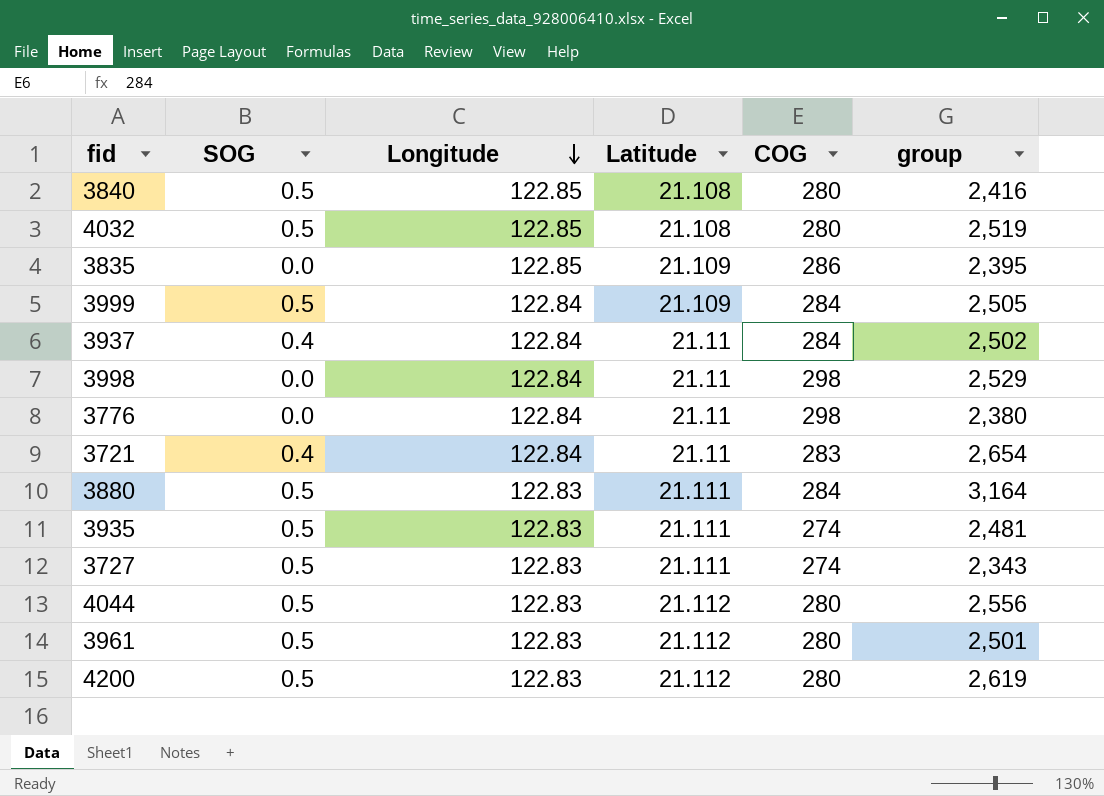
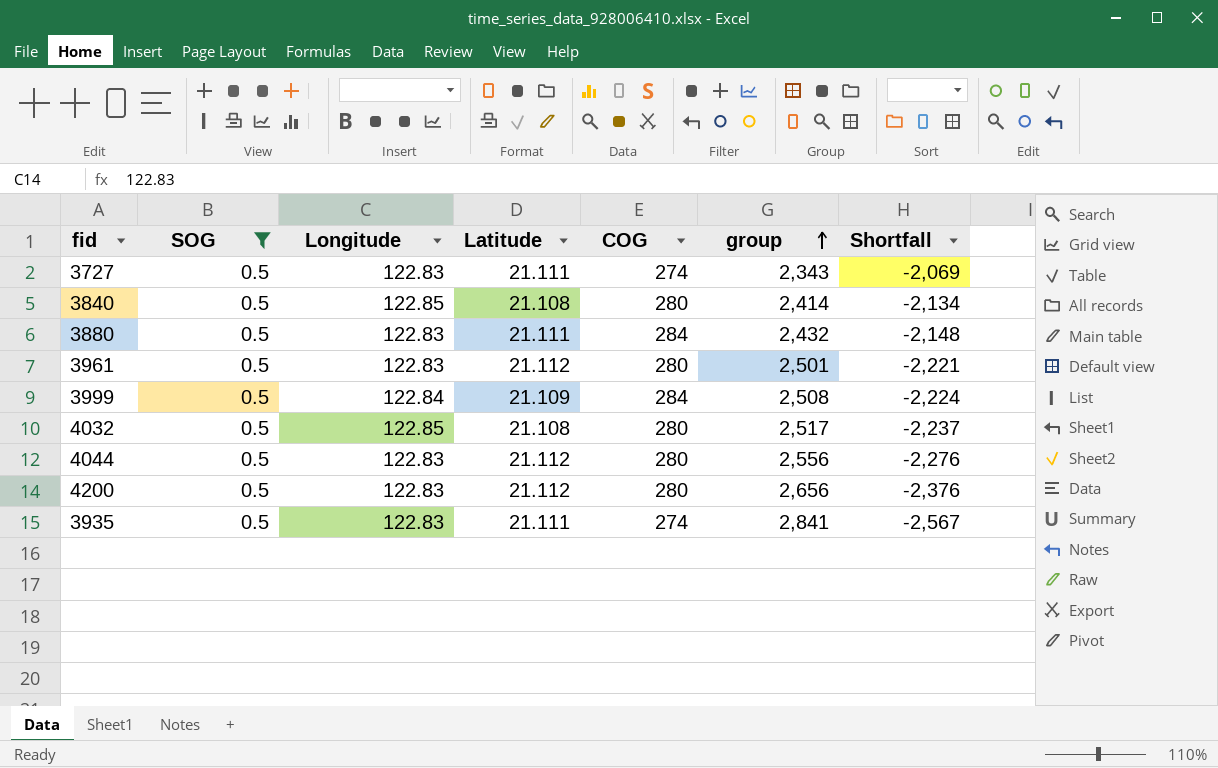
filter: none -> SOG = 0.5
row order: Longitude descending -> group ascending
column Shortfall | formula: none -> [COG] - [group]
3840 | group: 2,416 -> 2,414
3880 | group: 3,164 -> 2,432
3999 | group: 2,505 -> 2,508
4032 | group: 2,519 -> 2,517
4200 | group: 2,619 -> 2,656
3935 | group: 2,481 -> 2,841

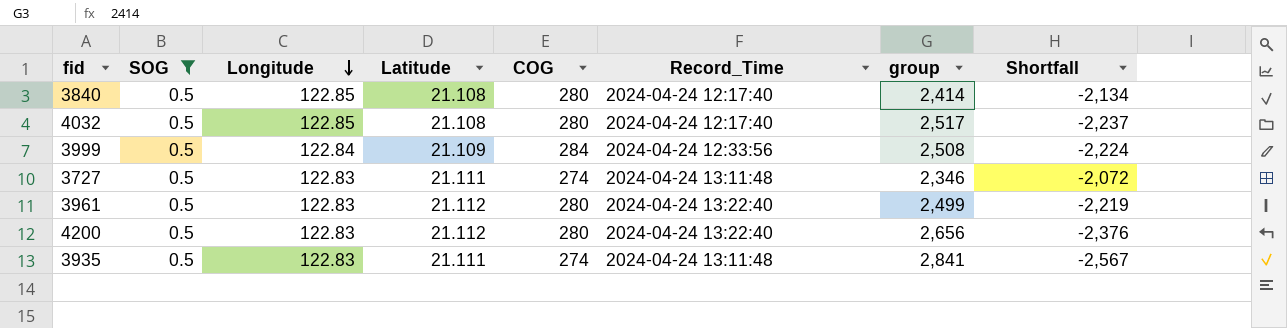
row order: group ascending -> Longitude descending
column Record_Time | position: none -> 6
row 3880: 0.5 | 122.83 | 21.111 | 284 | 2,432 | -2,148 -> none
row 4044: 0.5 | 122.83 | 21.112 | 280 | 2,556 | -2,276 -> none
3727 | group: 2,343 -> 2,346
3727 | Shortfall: -2,069 -> -2,072
3961 | group: 2,501 -> 2,499
3961 | Shortfall: -2,221 -> -2,219

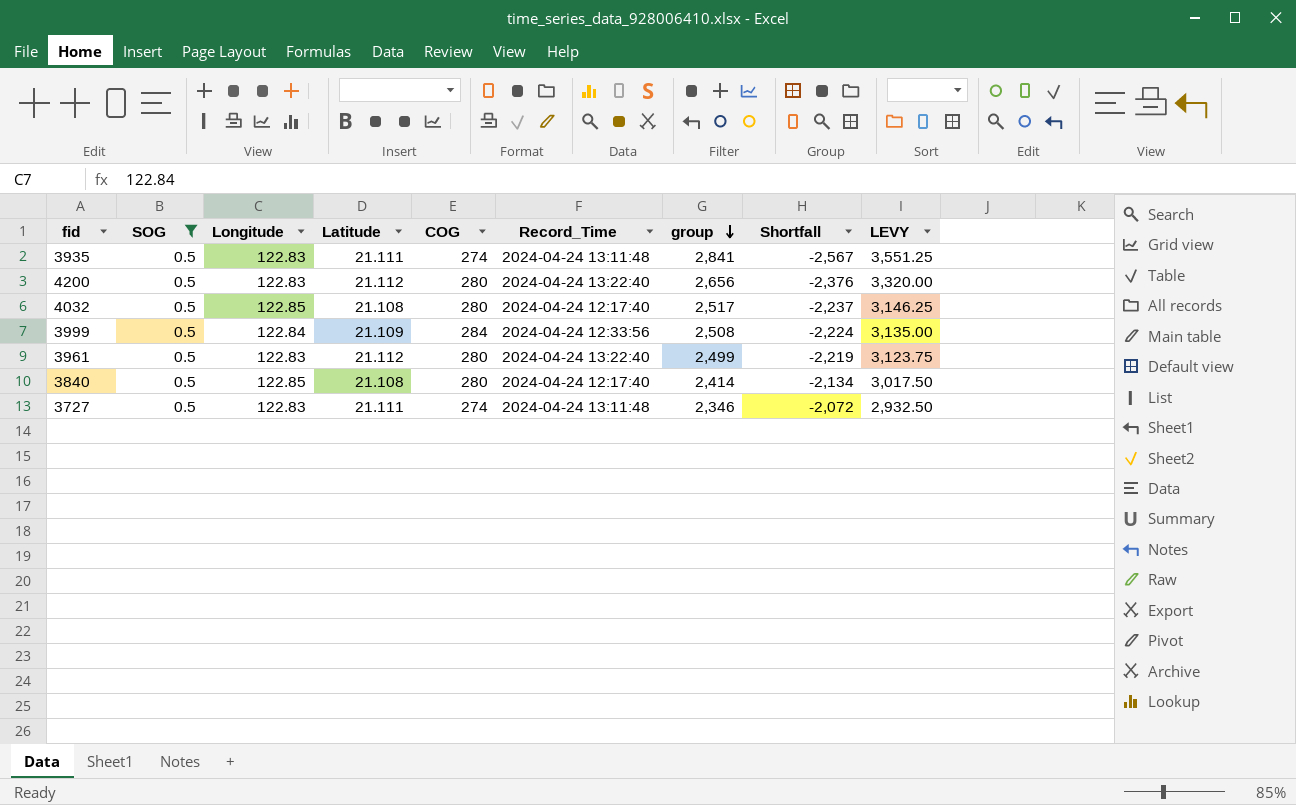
row order: Longitude descending -> group descending
column LEVY | formula: none -> [group] * 1.25

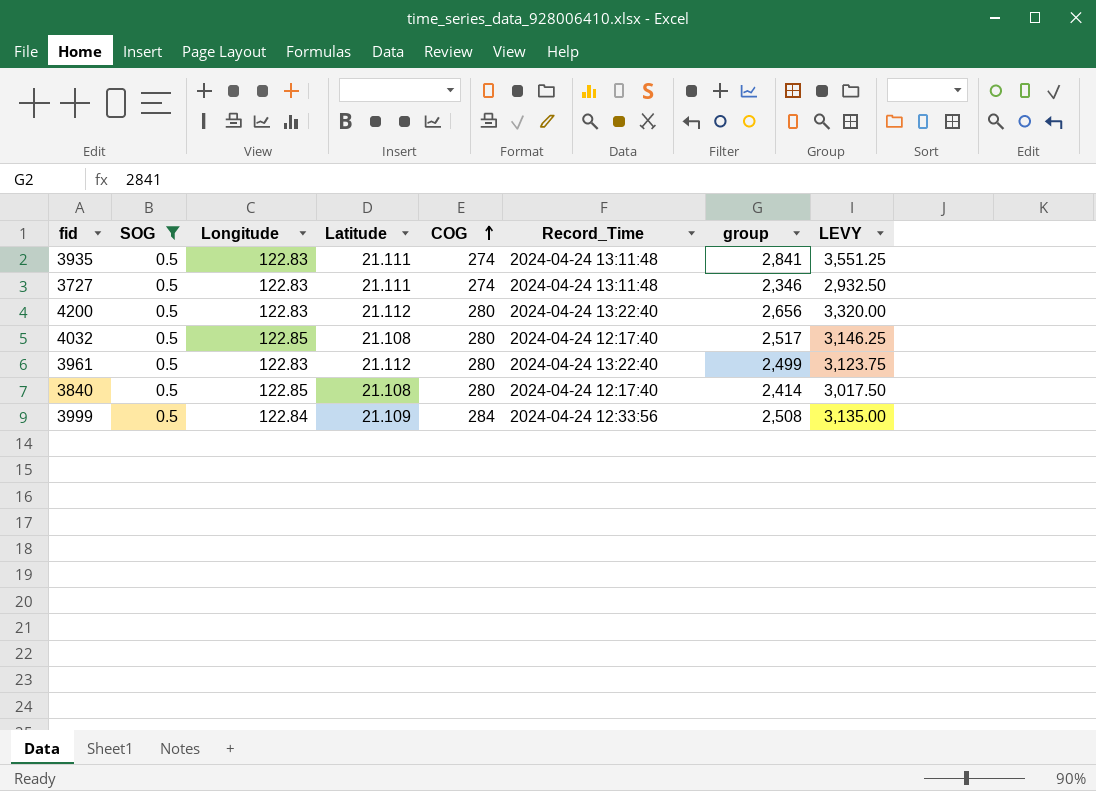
row order: group descending -> COG ascending
column Shortfall | formula: [COG] - [group] -> none

